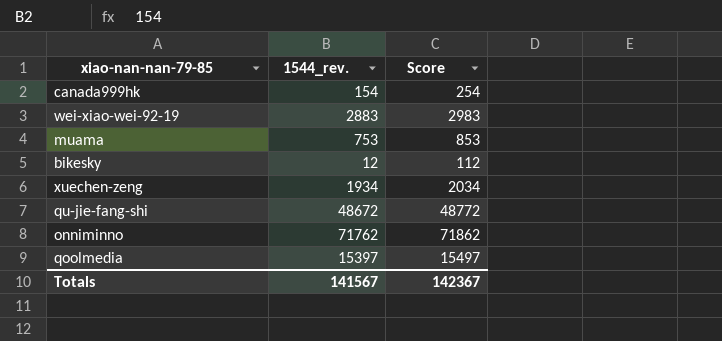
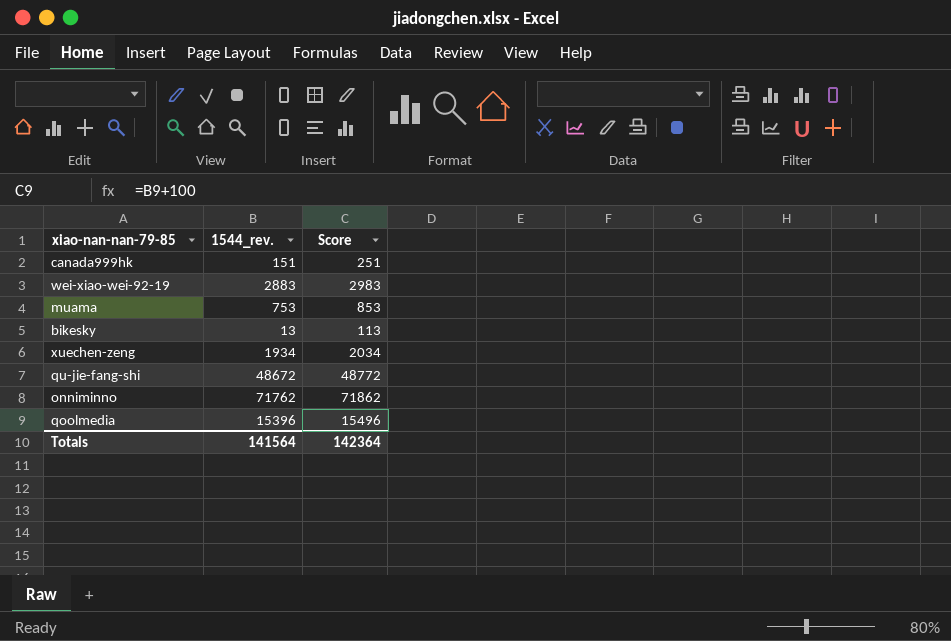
canada999hk | 1544_rev.: 154 -> 151
canada999hk | Score: 254 -> 251
bikesky | 1544_rev.: 12 -> 13
bikesky | Score: 112 -> 113
qoolmedia | 1544_rev.: 15397 -> 15396
qoolmedia | Score: 15497 -> 15496
Totals | 1544_rev.: 141567 -> 141564
Totals | Score: 142367 -> 142364

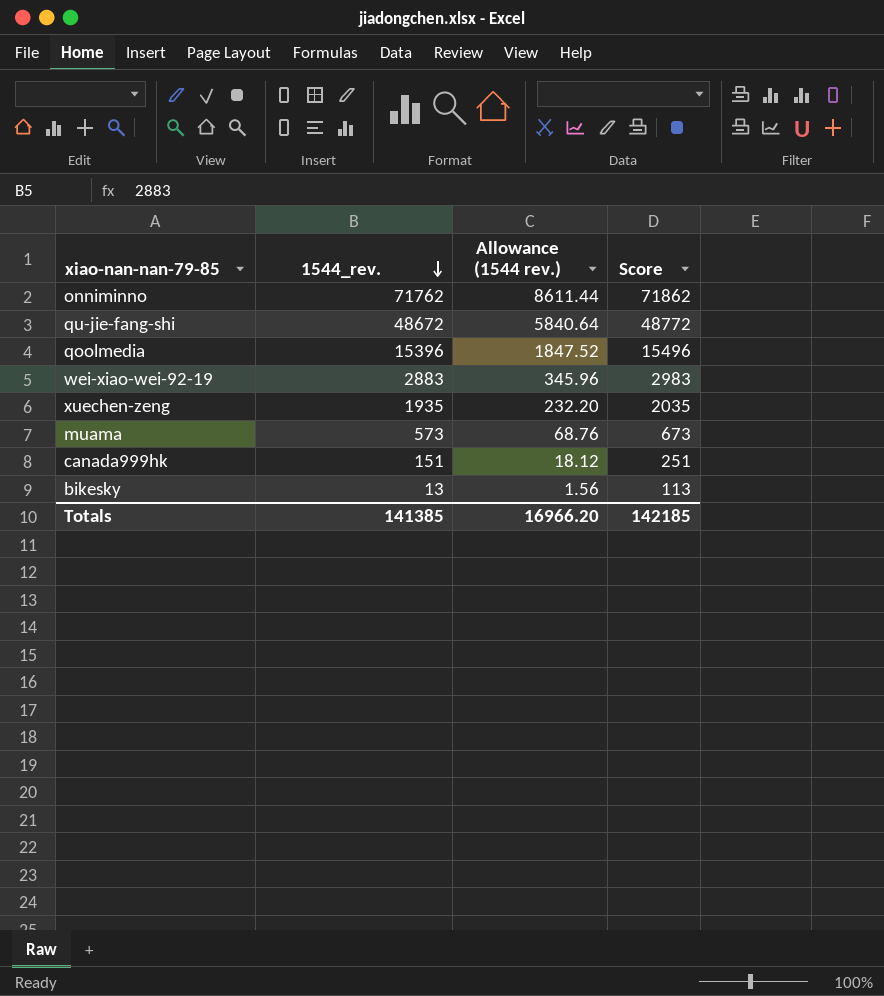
row order: none -> 1544_rev. descending
column Allowance (1544 rev.) | formula: none -> [1544_rev.] * 0.12
xuechen-zeng | 1544_rev.: 1934 -> 1935
xuechen-zeng | Score: 2034 -> 2035
muama | 1544_rev.: 753 -> 573
muama | Score: 853 -> 673
Totals | 1544_rev.: 141564 -> 141385
Totals | Score: 142364 -> 142185

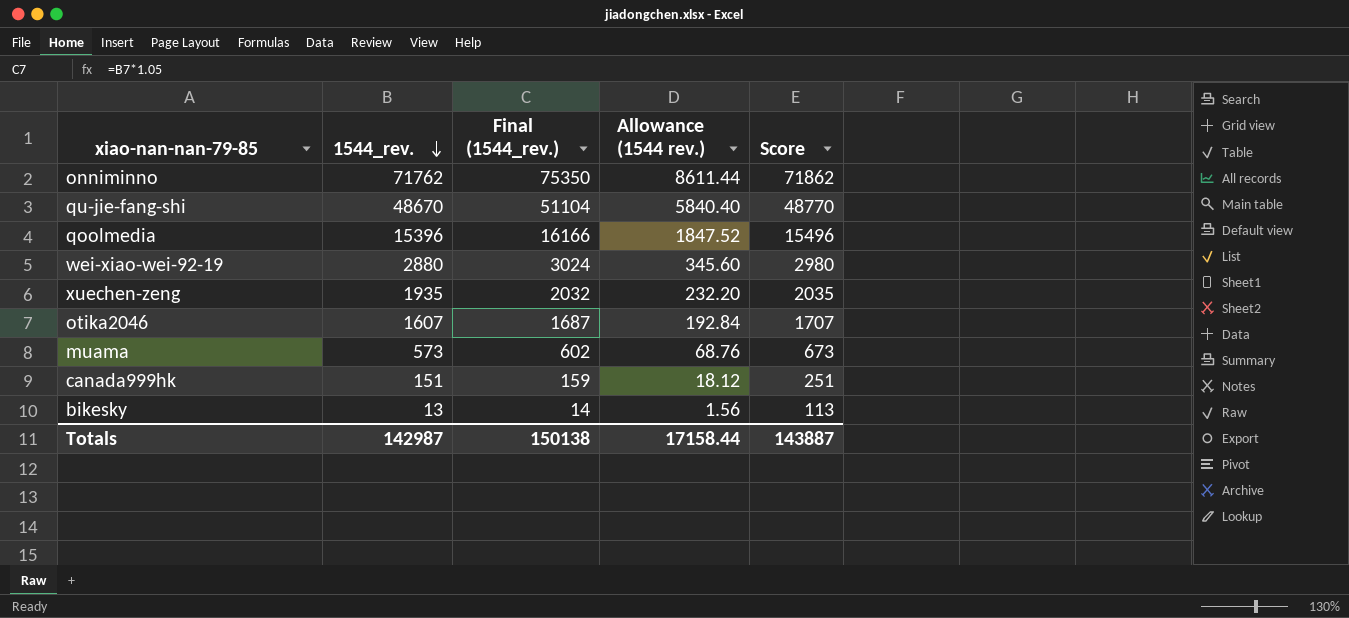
column Final (1544_rev.) | formula: none -> [1544_rev.] * 1.05
qu-jie-fang-shi | 1544_rev.: 48672 -> 48670
qu-jie-fang-shi | Allowance (1544 rev.): 5840.64 -> 5840.40
qu-jie-fang-shi | Score: 48772 -> 48770
wei-xiao-wei-92-19 | 1544_rev.: 2883 -> 2880
wei-xiao-wei-92-19 | Allowance (1544 rev.): 345.96 -> 345.60
wei-xiao-wei-92-19 | Score: 2983 -> 2980
row otika2046: none -> 1607 | 1687 | 192.84 | 1707
Totals | 1544_rev.: 141385 -> 142987
Totals | Allowance (1544 rev.): 16966.20 -> 17158.44
Totals | Score: 142185 -> 143887

